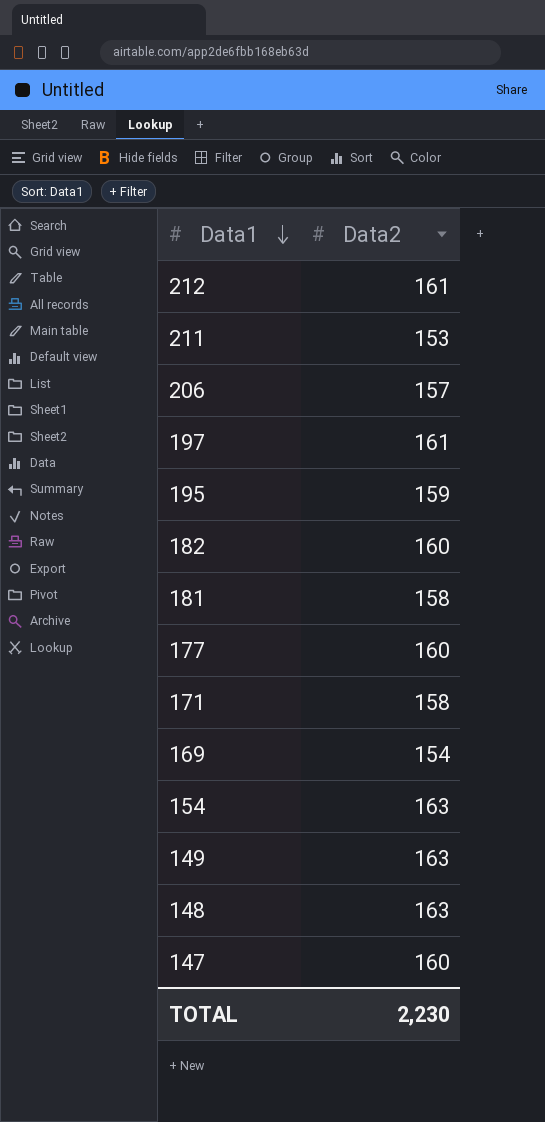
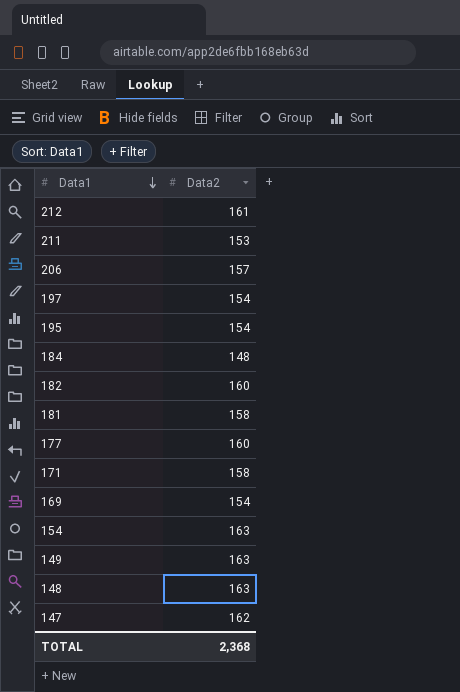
197 | Data2: 161 -> 154
195 | Data2: 159 -> 154
row 184: none -> 148
147 | Data2: 160 -> 162
TOTAL | Data2: 2,230 -> 2,368

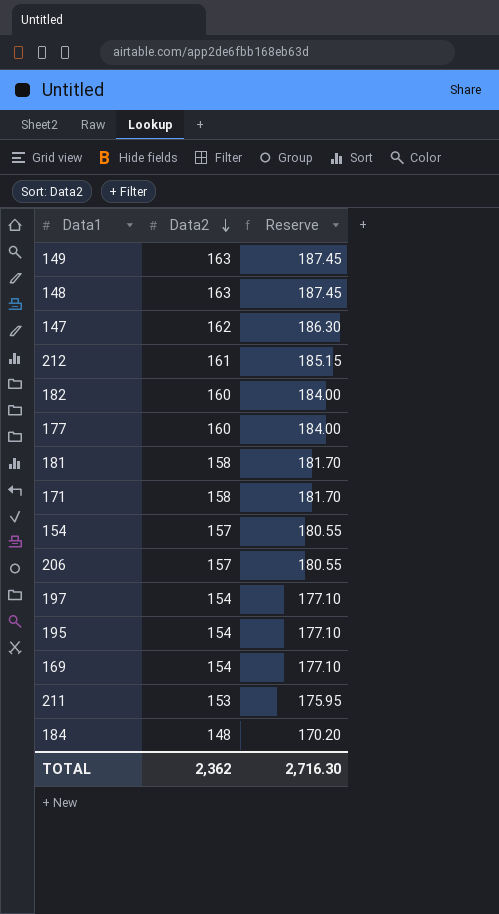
row order: Data1 descending -> Data2 descending
column Reserve | formula: none -> [Data2] * 1.15
154 | Data2: 163 -> 157
TOTAL | Data2: 2,368 -> 2,362

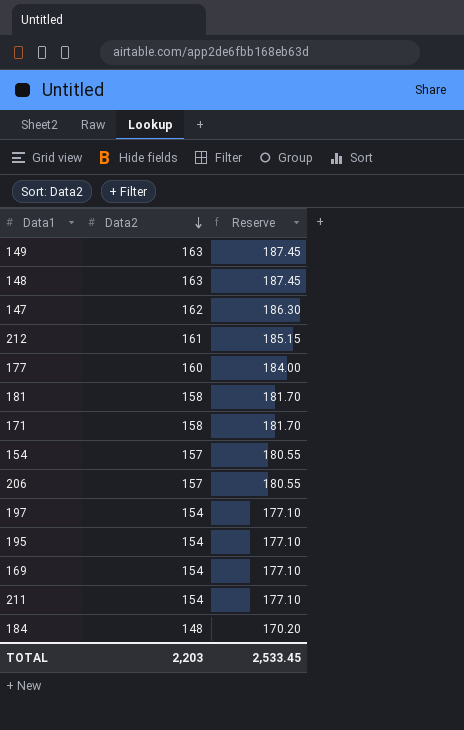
row 182: 160 | 184.00 -> none
211 | Data2: 153 -> 154
211 | Reserve: 175.95 -> 177.10
TOTAL | Data2: 2,362 -> 2,203
TOTAL | Reserve: 2,716.30 -> 2,533.45

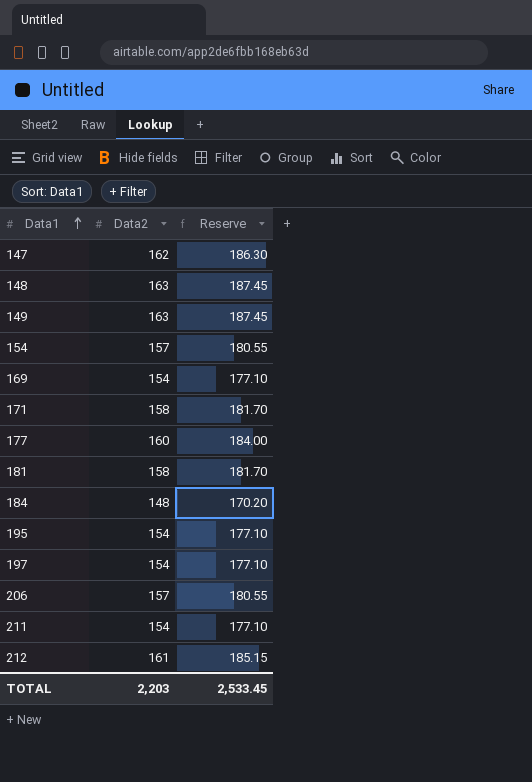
row order: Data2 descending -> Data1 ascending

